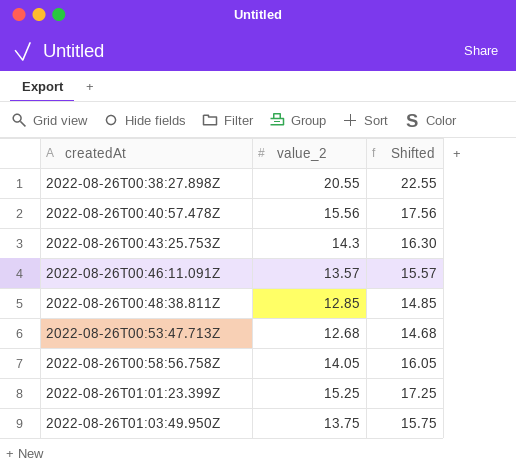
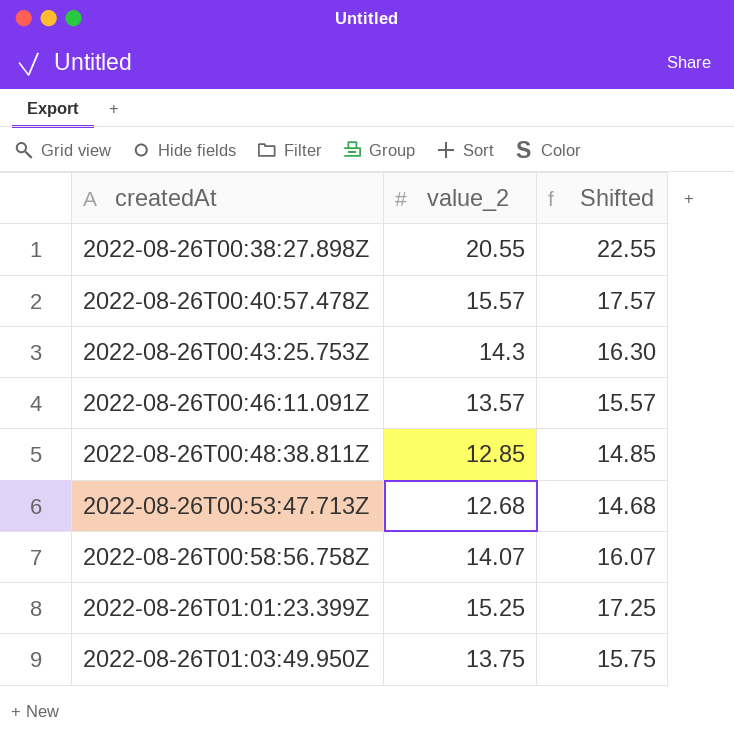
2022-08-26T00:40:57.478Z | value_2: 15.56 -> 15.57
2022-08-26T00:40:57.478Z | Shifted: 17.56 -> 17.57
2022-08-26T00:58:56.758Z | value_2: 14.05 -> 14.07
2022-08-26T00:58:56.758Z | Shifted: 16.05 -> 16.07

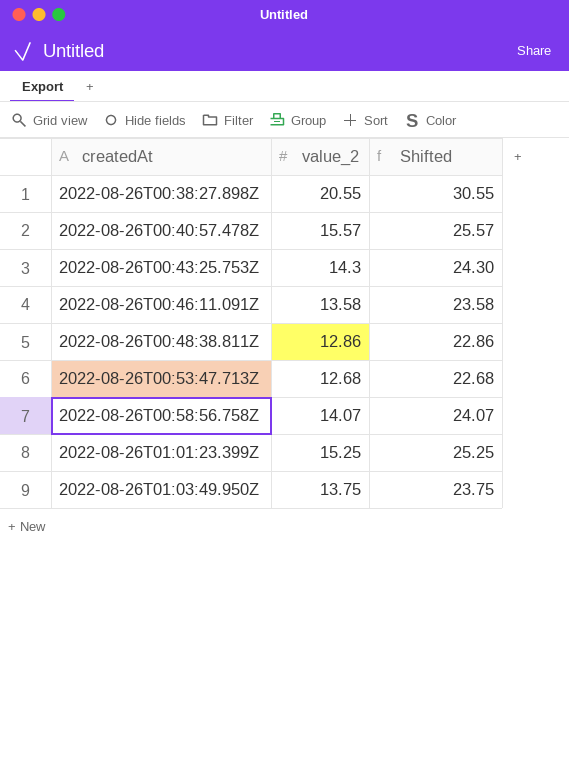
column Shifted | formula: [value_2] + 2 -> [value_2] + 10
2022-08-26T00:46:11.091Z | value_2: 13.57 -> 13.58
2022-08-26T00:48:38.811Z | value_2: 12.85 -> 12.86

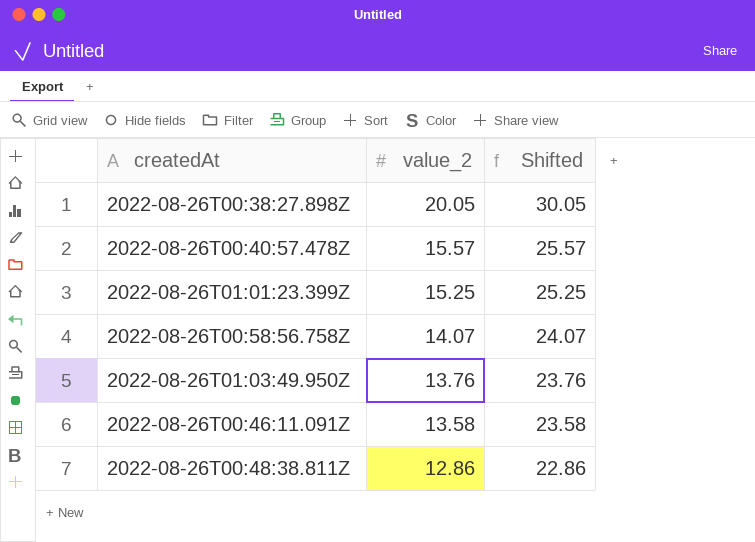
row order: createdAt ascending -> value_2 descending
row 2022-08-26T00:43:25.753Z: 14.3 | 24.30 -> none
row 2022-08-26T00:53:47.713Z: 12.68 | 22.68 -> none
2022-08-26T00:38:27.898Z | value_2: 20.55 -> 20.05
2022-08-26T00:38:27.898Z | Shifted: 30.55 -> 30.05
2022-08-26T01:03:49.950Z | value_2: 13.75 -> 13.76
2022-08-26T01:03:49.950Z | Shifted: 23.75 -> 23.76

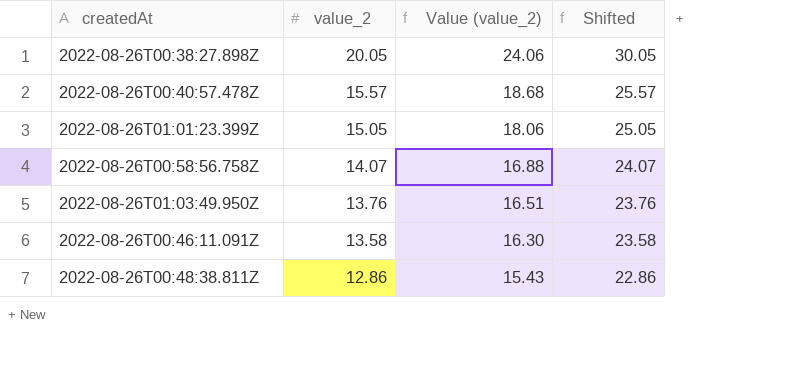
column Value (value_2) | formula: none -> [value_2] * 1.2
2022-08-26T01:01:23.399Z | value_2: 15.25 -> 15.05
2022-08-26T01:01:23.399Z | Shifted: 25.25 -> 25.05

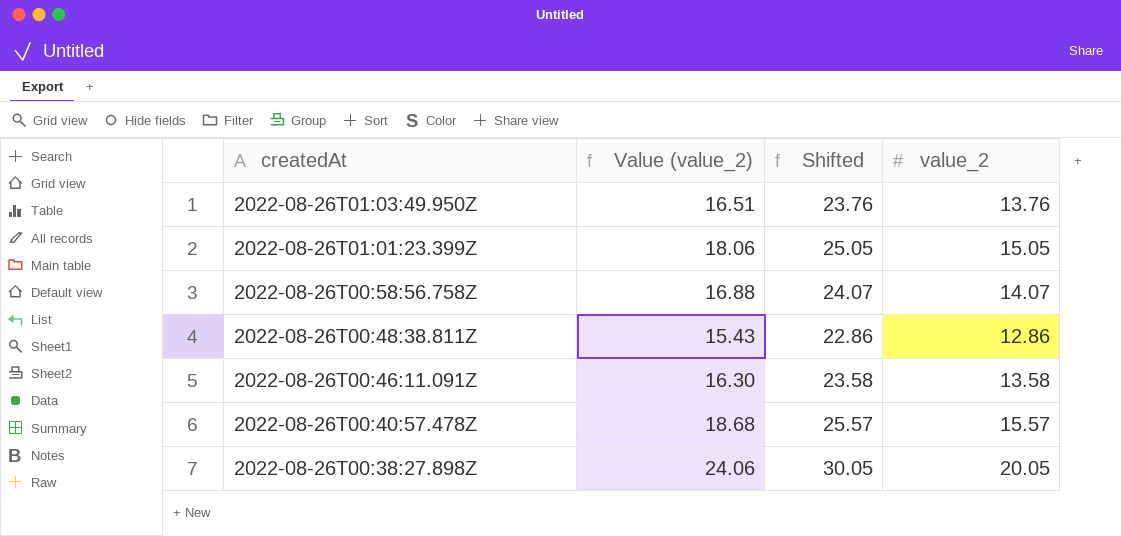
row order: value_2 descending -> createdAt descending
column value_2 | position: 2 -> 4

